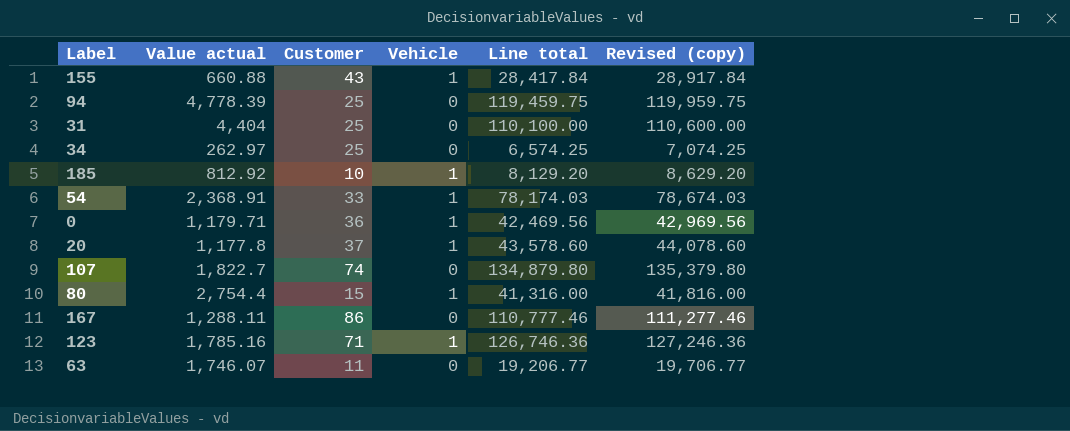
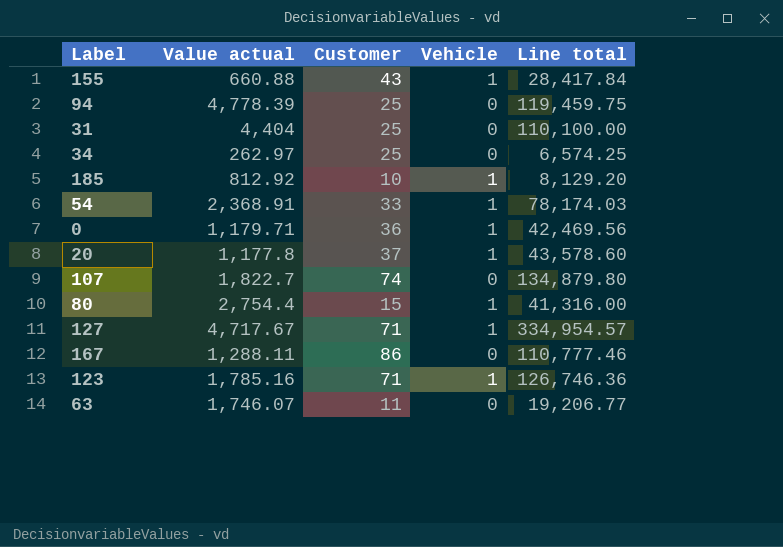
column Revised (copy) | formula: [Line total] + 500 -> none
row 127: none -> 4,717.67 | 71 | 1 | 334,954.57

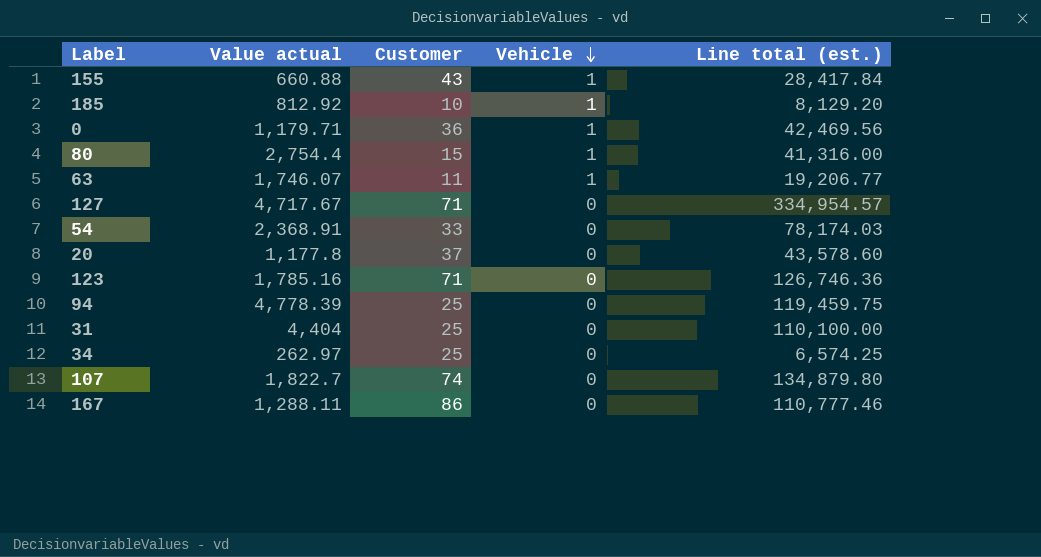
row order: none -> Vehicle descending
column name: Line total -> Line total (est.)
63 | Vehicle: 0 -> 1
127 | Vehicle: 1 -> 0
54 | Vehicle: 1 -> 0
20 | Vehicle: 1 -> 0
123 | Vehicle: 1 -> 0

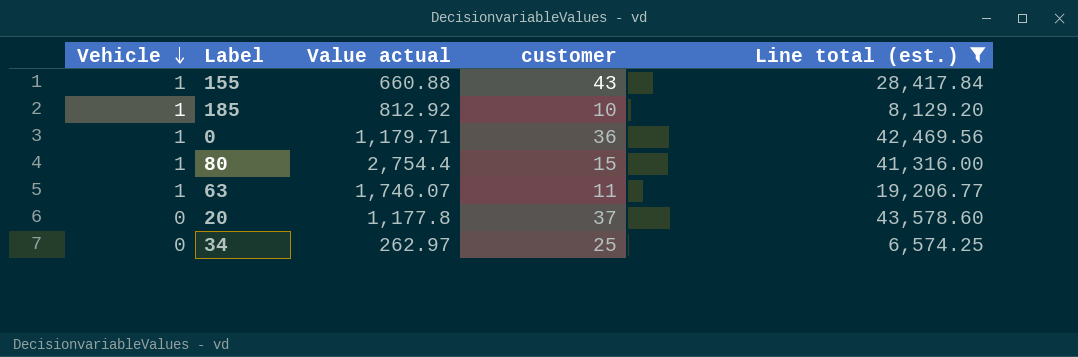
filter: none -> Line total (est.) <= 43,578.60
column Vehicle | position: 4 -> 1
column name: Customer -> customer

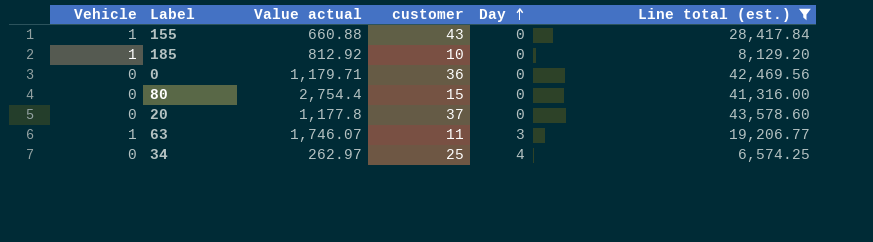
row order: Vehicle descending -> Day ascending
column Day | position: none -> 5
0 | Vehicle: 1 -> 0
80 | Vehicle: 1 -> 0

